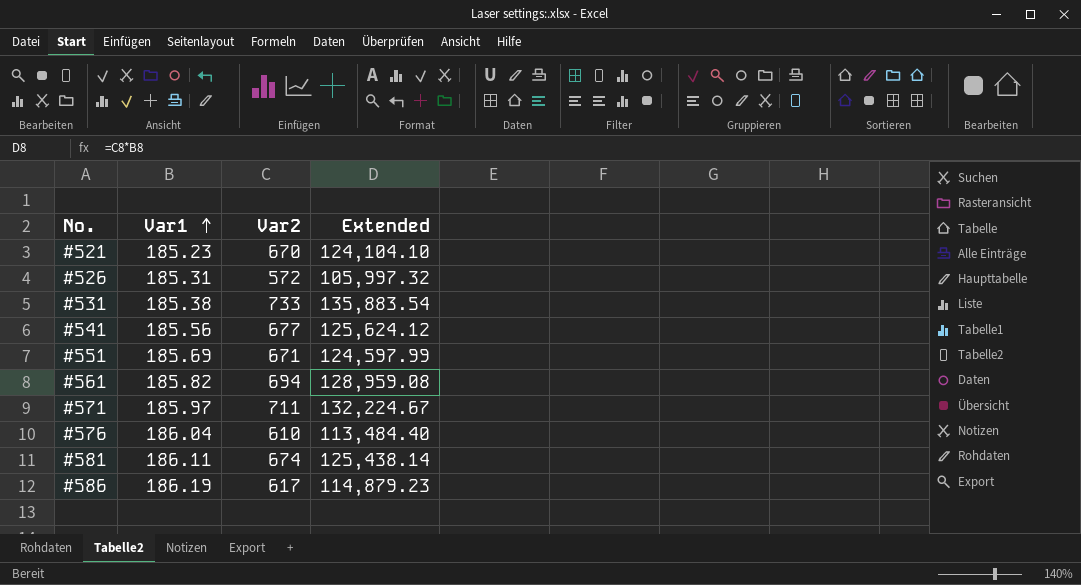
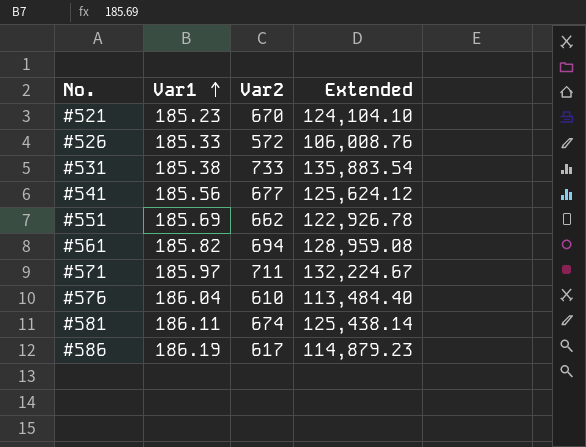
#526 | Var1: 185.31 -> 185.33
#526 | Extended: 105,997.32 -> 106,008.76
#551 | Var2: 671 -> 662
#551 | Extended: 124,597.99 -> 122,926.78

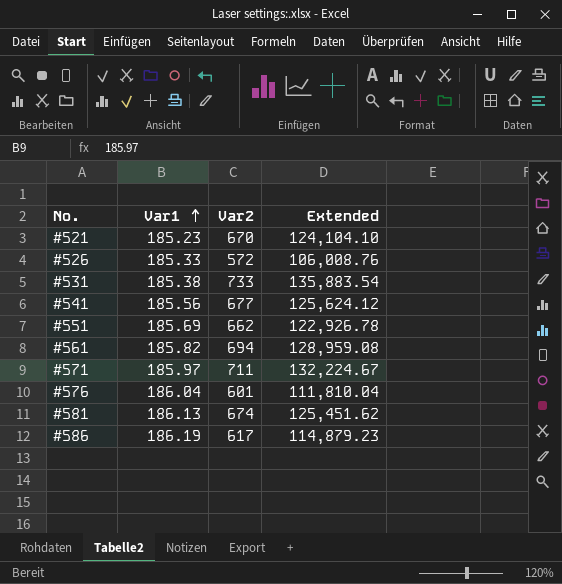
#576 | Var2: 610 -> 601
#576 | Extended: 113,484.40 -> 111,810.04
#581 | Var1: 186.11 -> 186.13
#581 | Extended: 125,438.14 -> 125,451.62

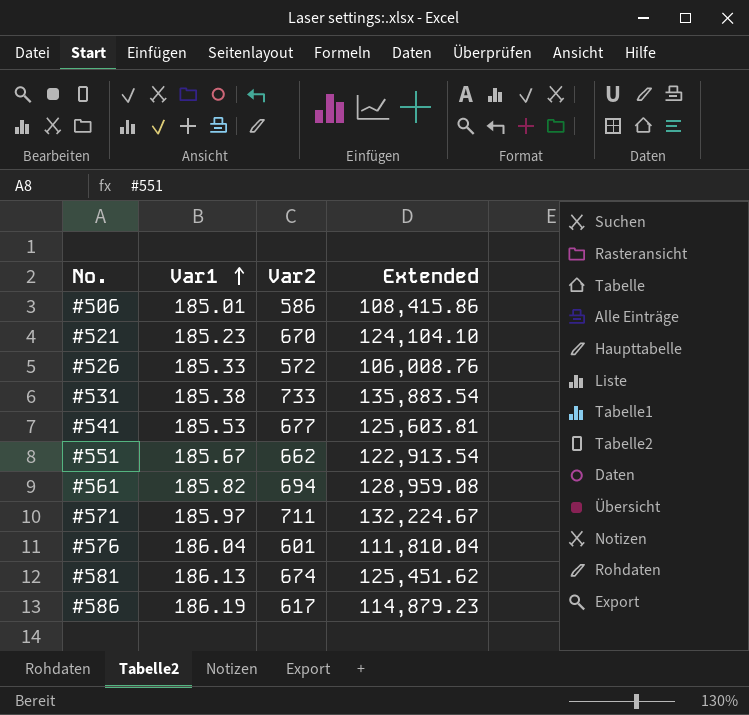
row #506: none -> 185.01 | 586 | 108,415.86
#541 | Var1: 185.56 -> 185.53
#541 | Extended: 125,624.12 -> 125,603.81
#551 | Var1: 185.69 -> 185.67
#551 | Extended: 122,926.78 -> 122,913.54

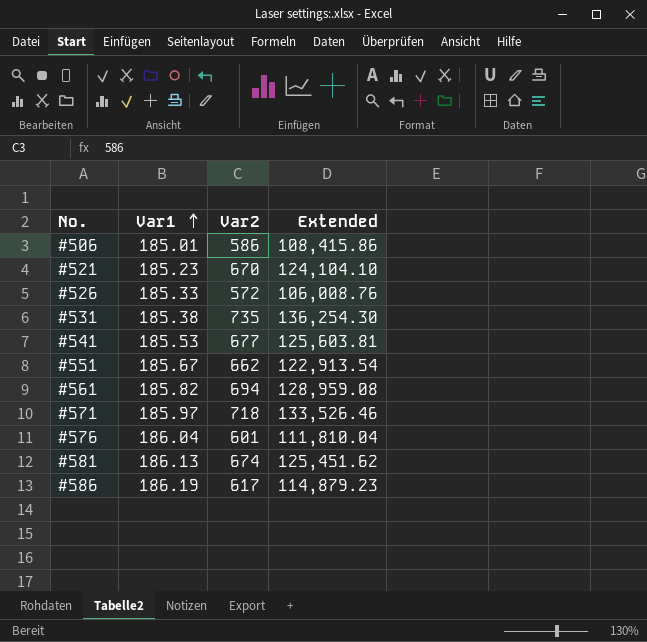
#531 | Var2: 733 -> 735
#531 | Extended: 135,883.54 -> 136,254.30
#571 | Var2: 711 -> 718
#571 | Extended: 132,224.67 -> 133,526.46

